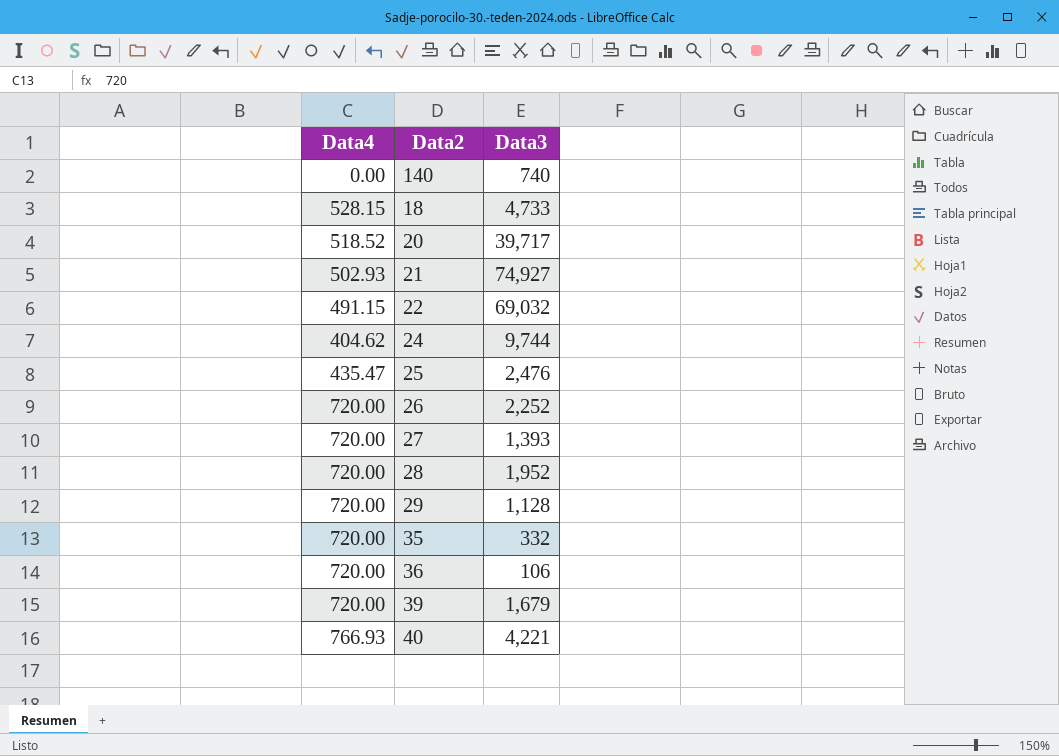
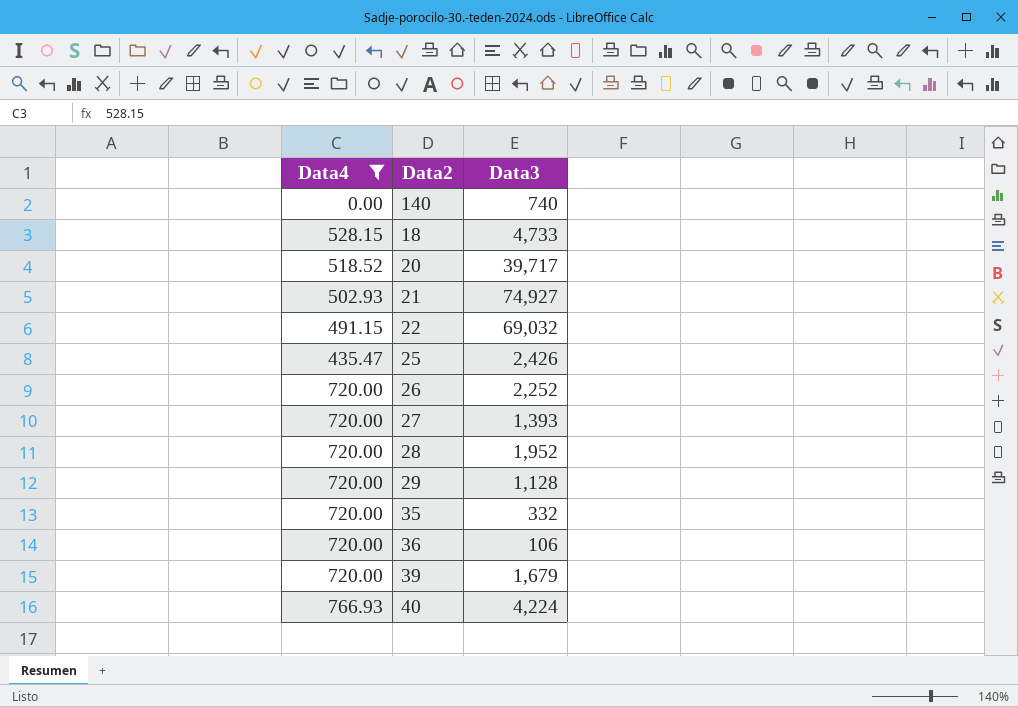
filter: none -> Data4 != 404.62
25 | Data3: 2,476 -> 2,426
40 | Data3: 4,221 -> 4,224

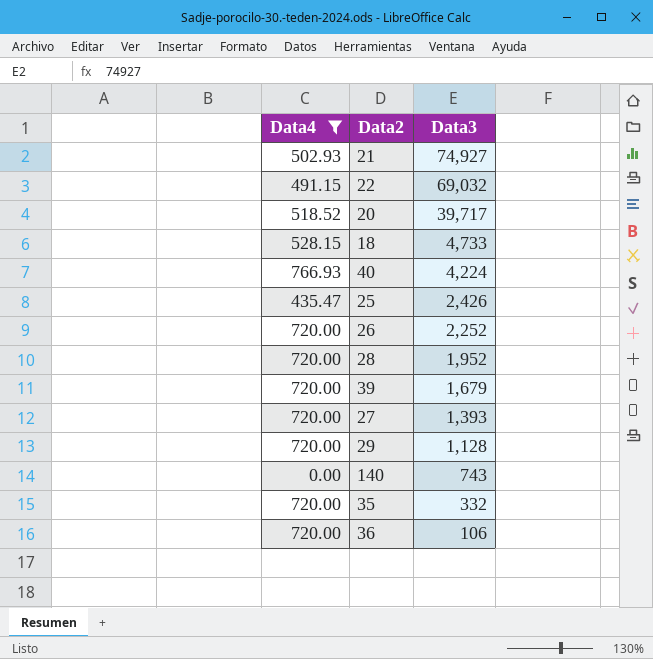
row order: none -> Data3 descending
140 | Data3: 740 -> 743

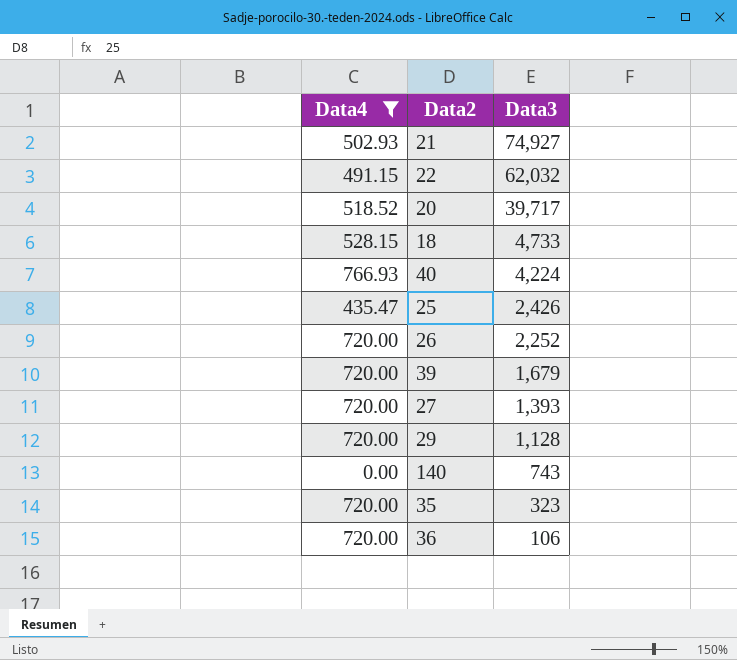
row 28: 720.00 | 1,952 -> none
22 | Data3: 69,032 -> 62,032
35 | Data3: 332 -> 323

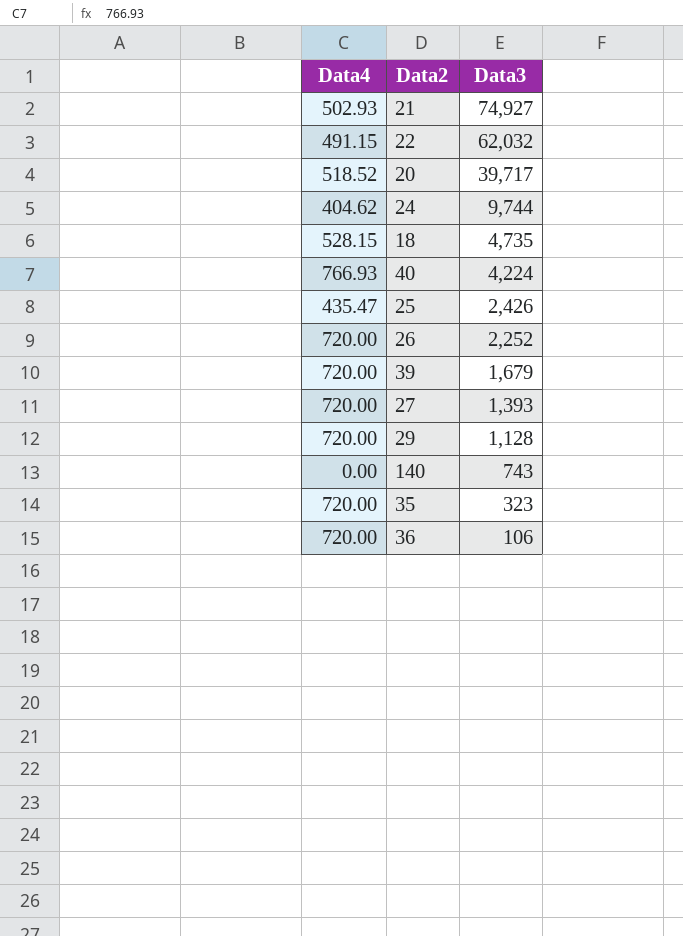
filter: Data4 != 404.62 -> none
18 | Data3: 4,733 -> 4,735

